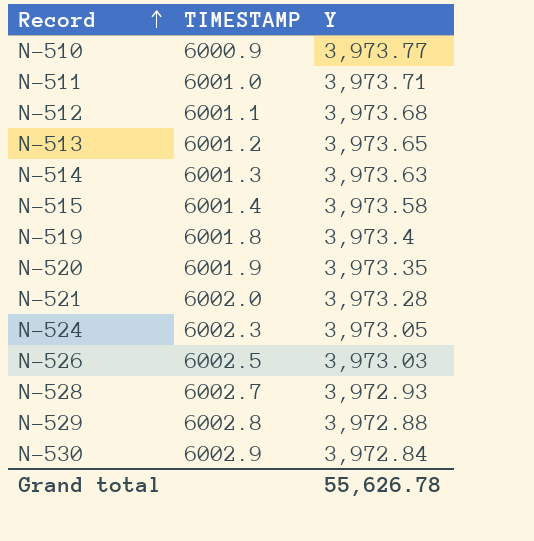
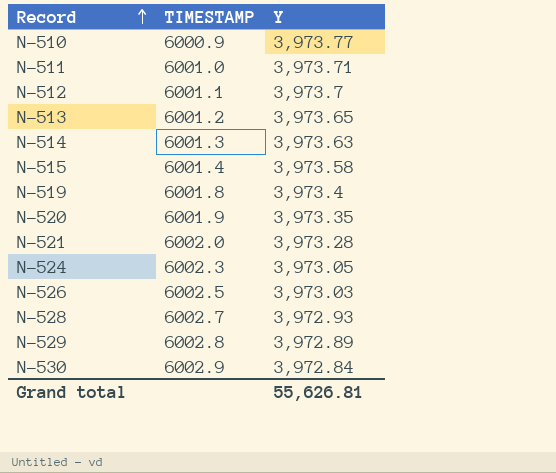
N-512 | Y: 3,973.68 -> 3,973.7
N-529 | Y: 3,972.88 -> 3,972.89
Grand total | Y: 55,626.78 -> 55,626.81

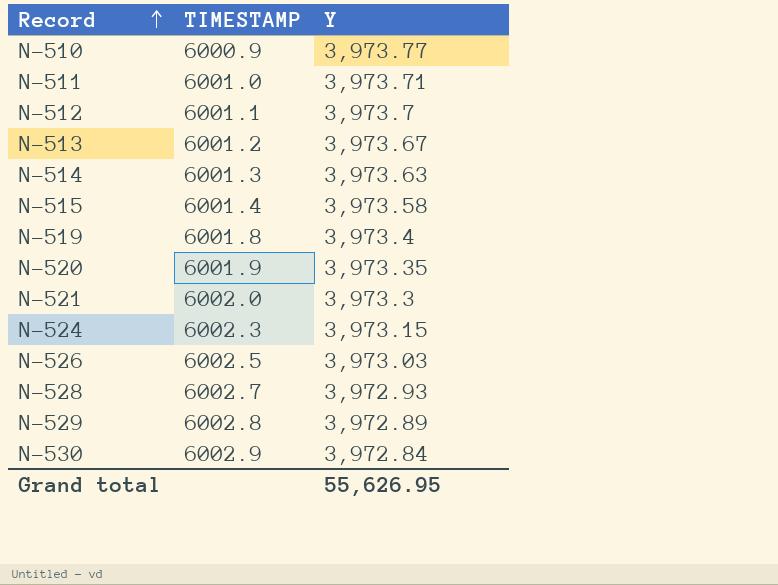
N-513 | Y: 3,973.65 -> 3,973.67
N-521 | Y: 3,973.28 -> 3,973.3
N-524 | Y: 3,973.05 -> 3,973.15
Grand total | Y: 55,626.81 -> 55,626.95

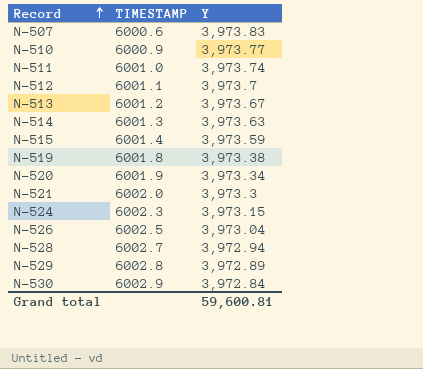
row N-507: none -> 6000.6 | 3,973.83
N-511 | Y: 3,973.71 -> 3,973.74
N-515 | Y: 3,973.58 -> 3,973.59
N-519 | Y: 3,973.4 -> 3,973.38
N-520 | Y: 3,973.35 -> 3,973.34
N-526 | Y: 3,973.03 -> 3,973.04
N-528 | Y: 3,972.93 -> 3,972.94
Grand total | Y: 55,626.95 -> 59,600.81

